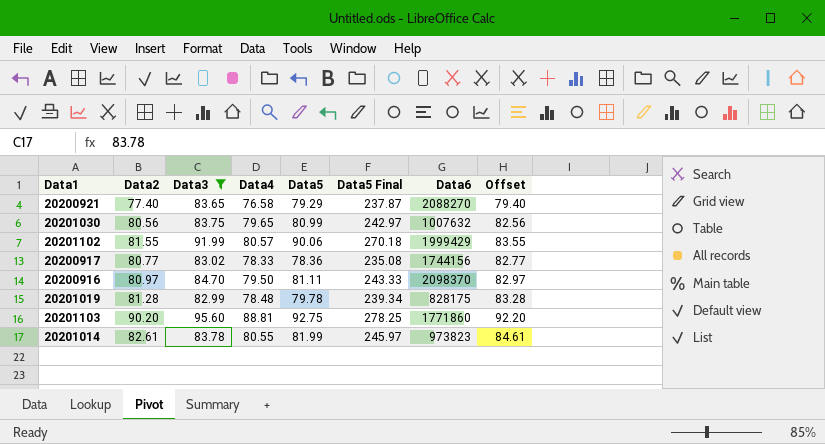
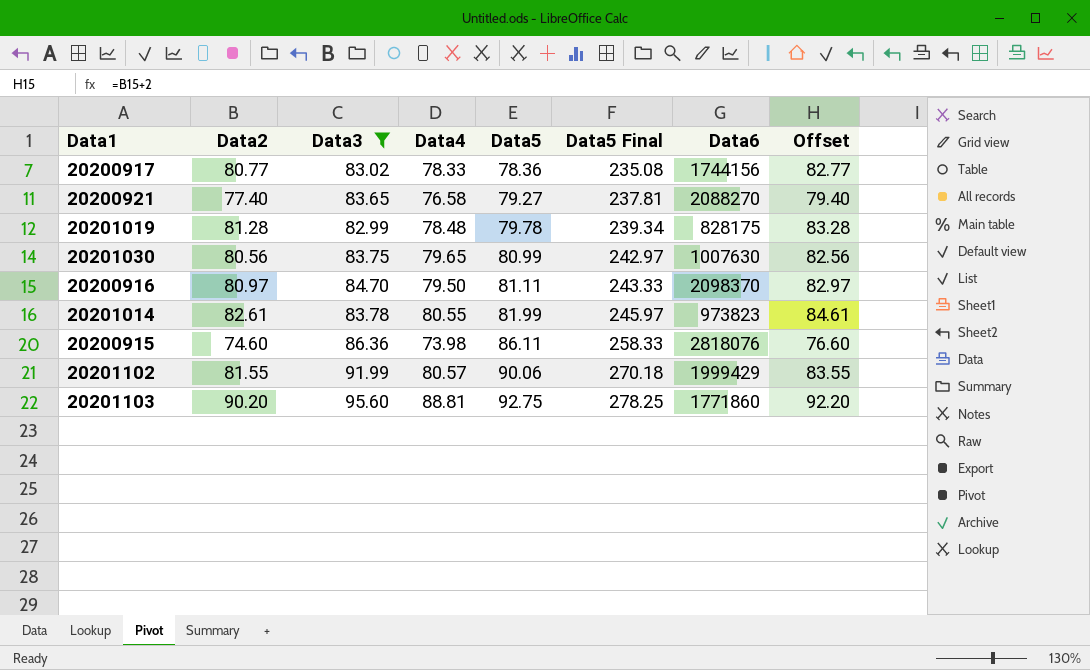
row order: none -> Data5 ascending
20200921 | Data5: 79.29 -> 79.27
20200921 | Data5 Final: 237.87 -> 237.81
20201030 | Data6: 1007632 -> 1007630
row 20200915: none -> 74.60 | 86.36 | 73.98 | 86.11 | 258.33 | 2818076 | 76.60

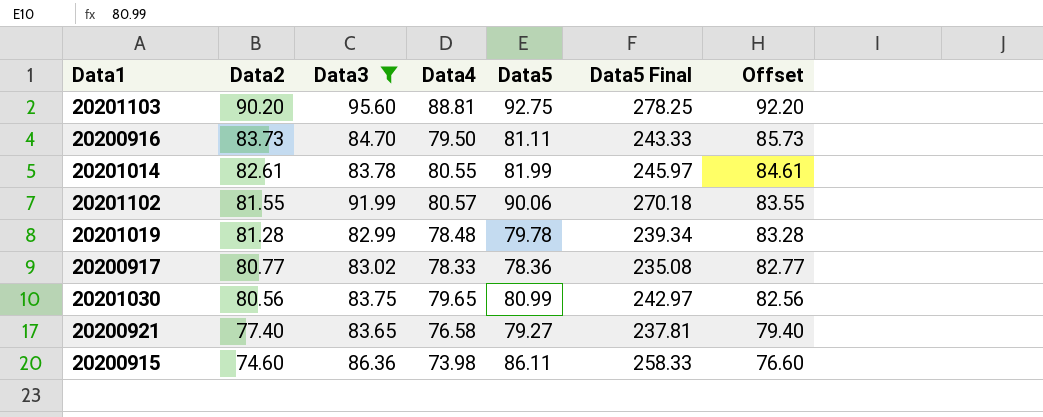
row order: Data5 ascending -> Data2 descending
column Data6 | position: 7 -> none
20200916 | Data2: 80.97 -> 83.73
20200916 | Offset: 82.97 -> 85.73

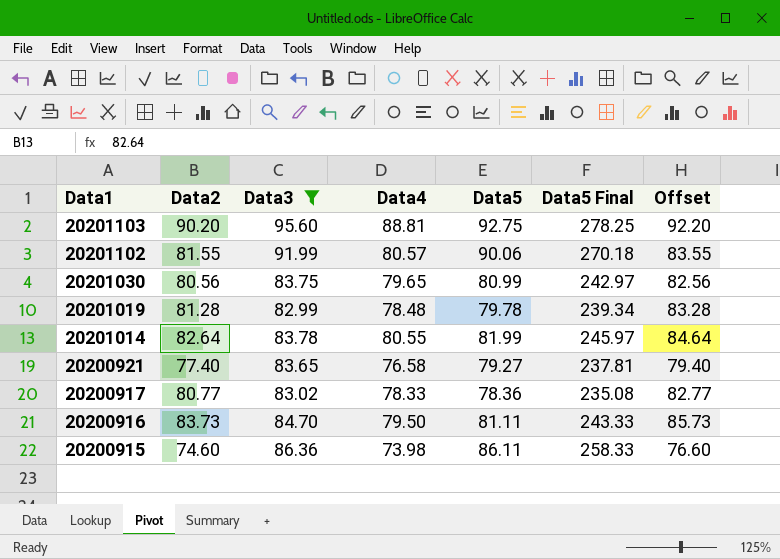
row order: Data2 descending -> Data1 descending
20201014 | Data2: 82.61 -> 82.64
20201014 | Offset: 84.61 -> 84.64

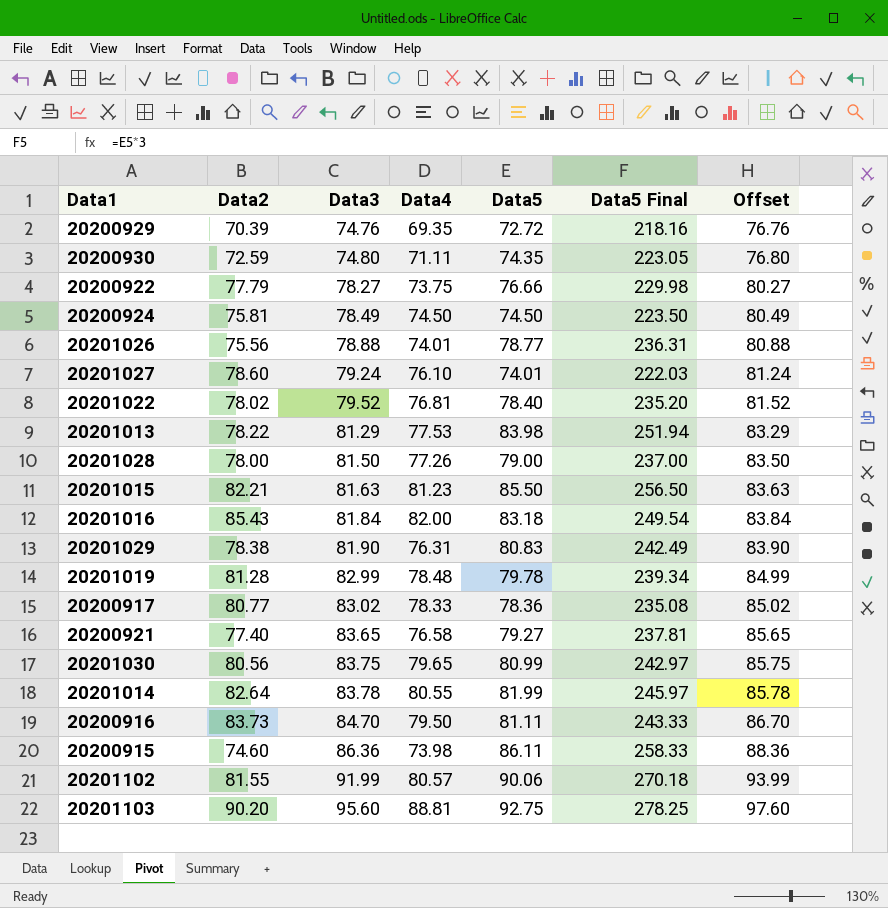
filter: Data3 >= 82.99 -> none
row order: Data1 descending -> Data3 ascending
column Offset | formula: [Data2] + 2 -> [Data3] + 2

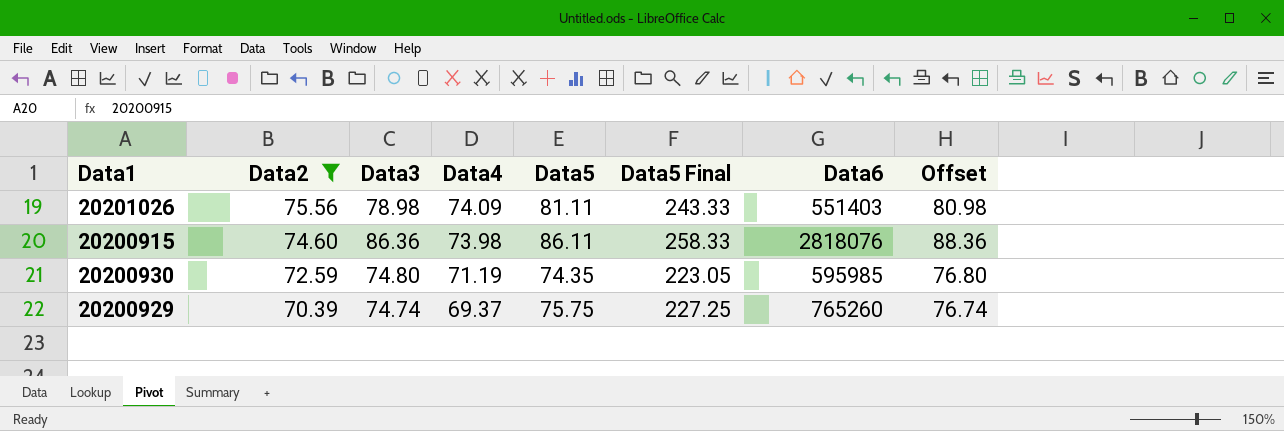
filter: none -> Data2 <= 75.56
row order: Data3 ascending -> Data2 descending
column Data6 | position: none -> 7
20201026 | Data3: 78.88 -> 78.98
20201026 | Data4: 74.01 -> 74.09
20201026 | Data5: 78.77 -> 81.11
20201026 | Data5 Final: 236.31 -> 243.33
20201026 | Offset: 80.88 -> 80.98
20200930 | Data4: 71.11 -> 71.19
20200929 | Data3: 74.76 -> 74.74
20200929 | Data4: 69.35 -> 69.37
20200929 | Data5: 72.72 -> 75.75
20200929 | Data5 Final: 218.16 -> 227.25
20200929 | Offset: 76.76 -> 76.74

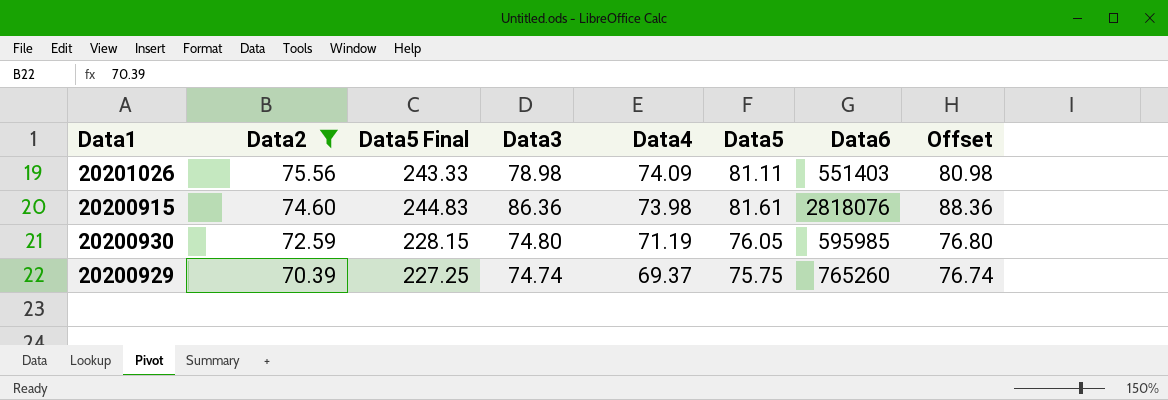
column Data5 Final | position: 6 -> 3
20200915 | Data5 Final: 258.33 -> 244.83
20200915 | Data5: 86.11 -> 81.61
20200930 | Data5 Final: 223.05 -> 228.15
20200930 | Data5: 74.35 -> 76.05

